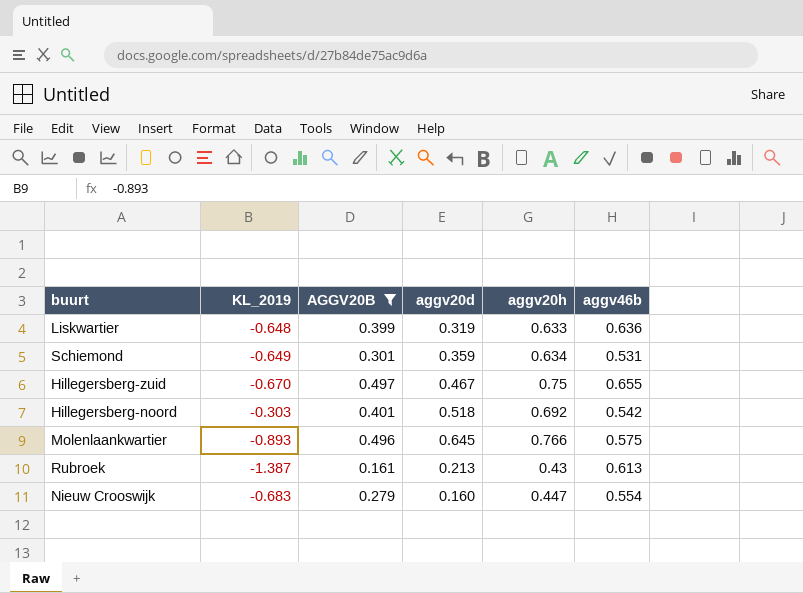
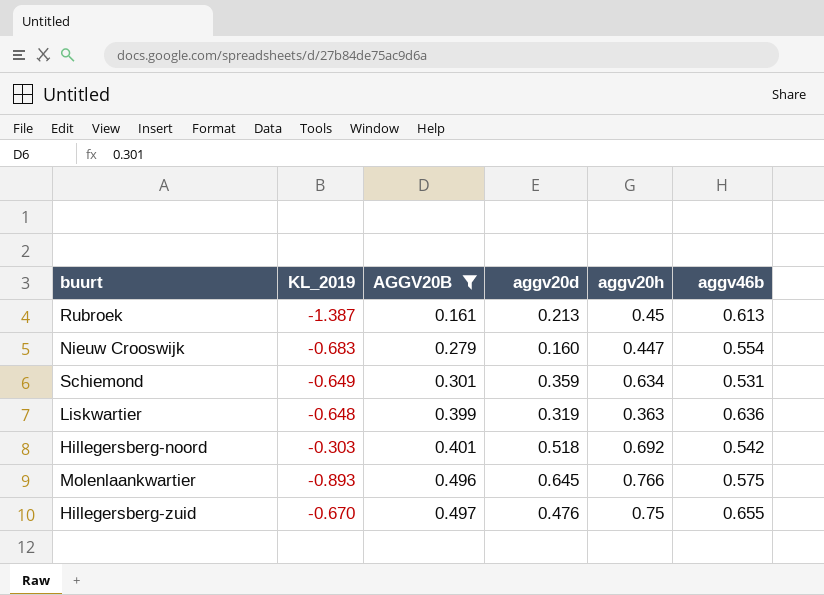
row order: none -> AGGV20B ascending
Rubroek | aggv20h: 0.43 -> 0.45
Liskwartier | aggv20h: 0.633 -> 0.363
Hillegersberg-zuid | aggv20d: 0.467 -> 0.476

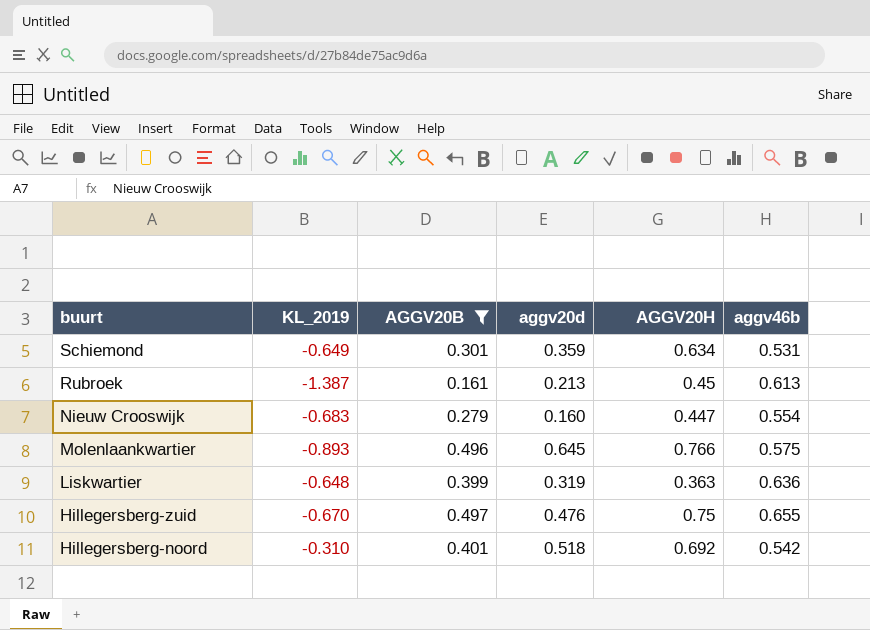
row order: AGGV20B ascending -> buurt descending
column name: aggv20h -> AGGV20H
Hillegersberg-noord | KL_2019: -0.303 -> -0.310

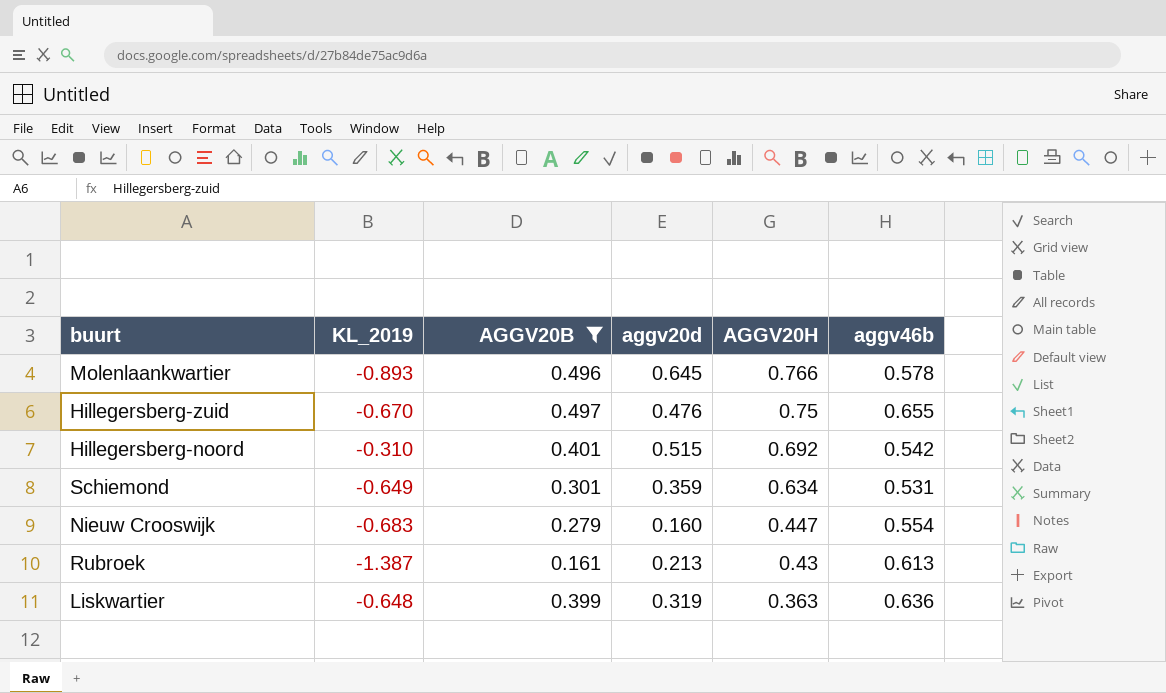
row order: buurt descending -> AGGV20H descending
Molenlaankwartier | aggv46b: 0.575 -> 0.578
Hillegersberg-noord | aggv20d: 0.518 -> 0.515
Rubroek | AGGV20H: 0.45 -> 0.43

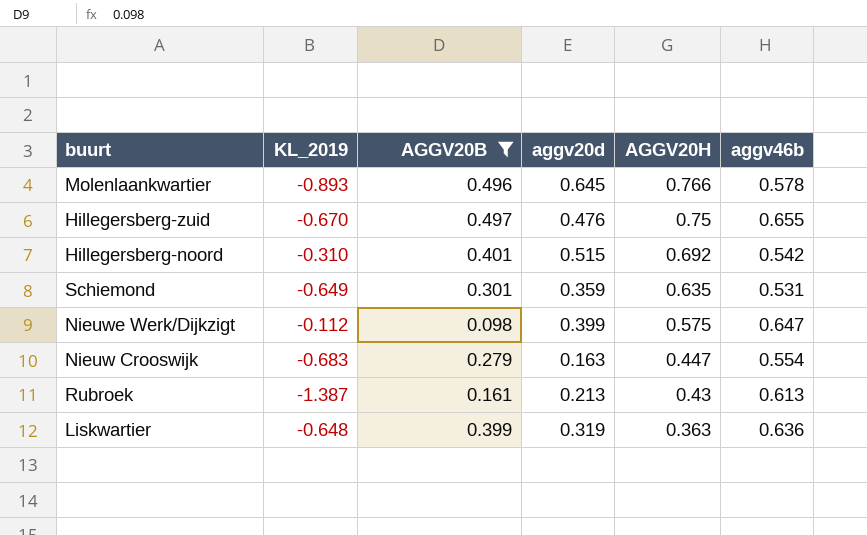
Schiemond | AGGV20H: 0.634 -> 0.635
row Nieuwe Werk/Dijkzigt: none -> -0.112 | 0.098 | 0.399 | 0.575 | 0.647
Nieuw Crooswijk | aggv20d: 0.160 -> 0.163

